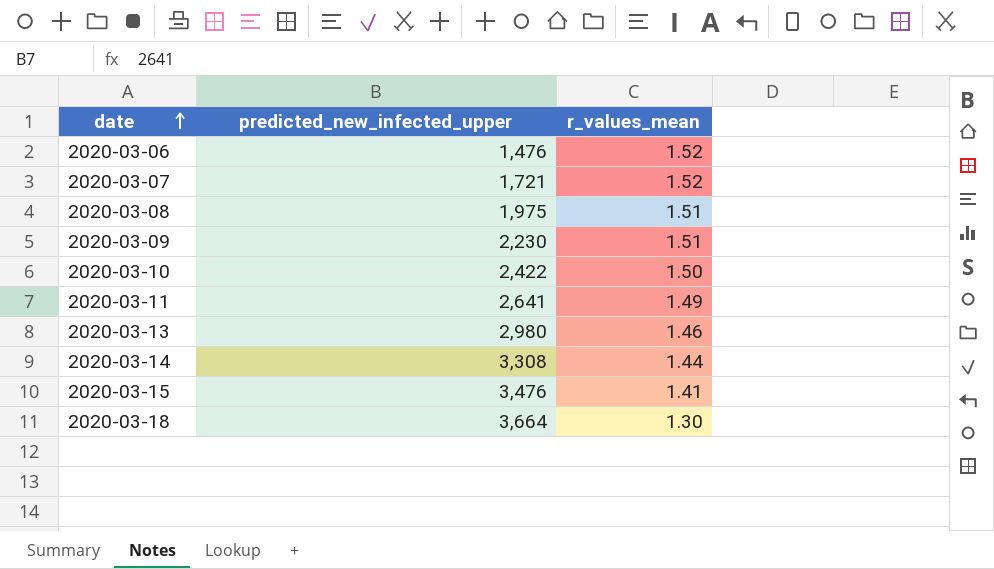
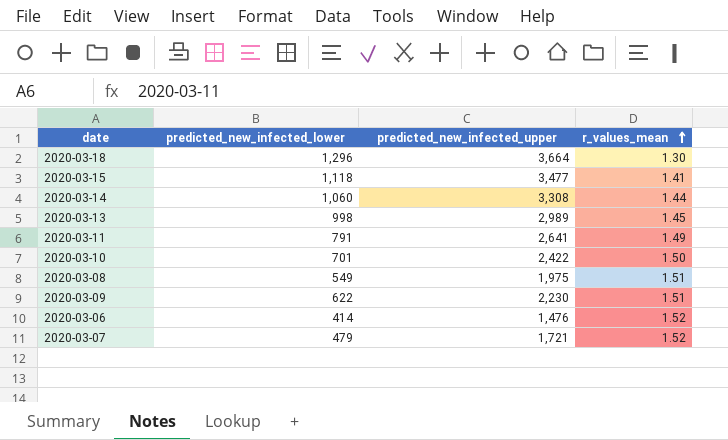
row order: date ascending -> r_values_mean ascending
column predicted_new_infected_lower | position: none -> 2
2020-03-15 | predicted_new_infected_upper: 3,476 -> 3,477
2020-03-13 | predicted_new_infected_upper: 2,980 -> 2,989
2020-03-13 | r_values_mean: 1.46 -> 1.45

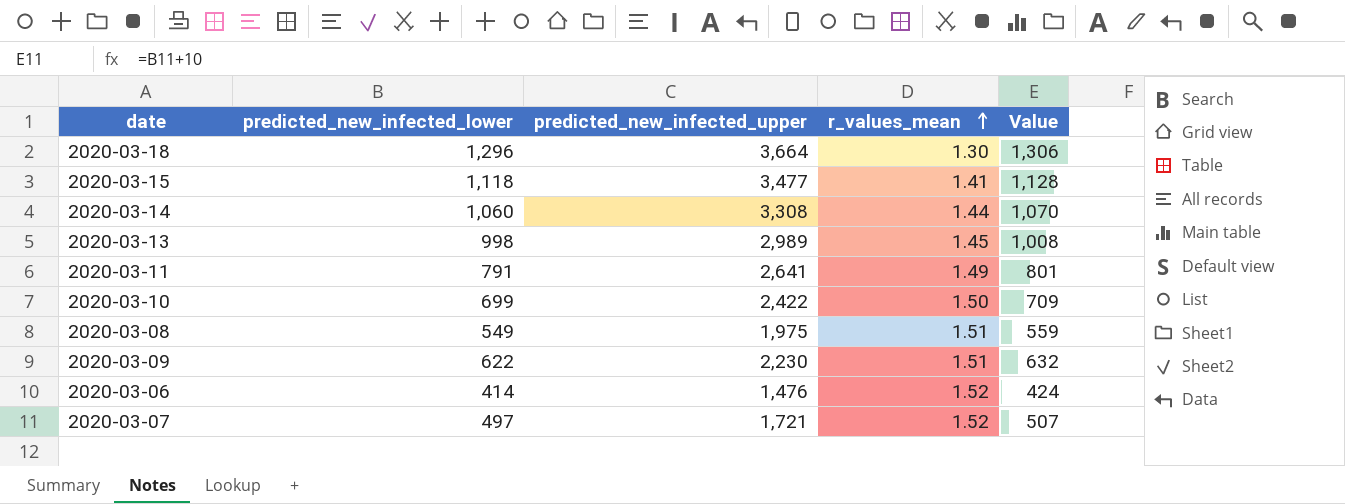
column Value | formula: none -> [predicted_new_infected_lower] + 10
2020-03-10 | predicted_new_infected_lower: 701 -> 699
2020-03-07 | predicted_new_infected_lower: 479 -> 497

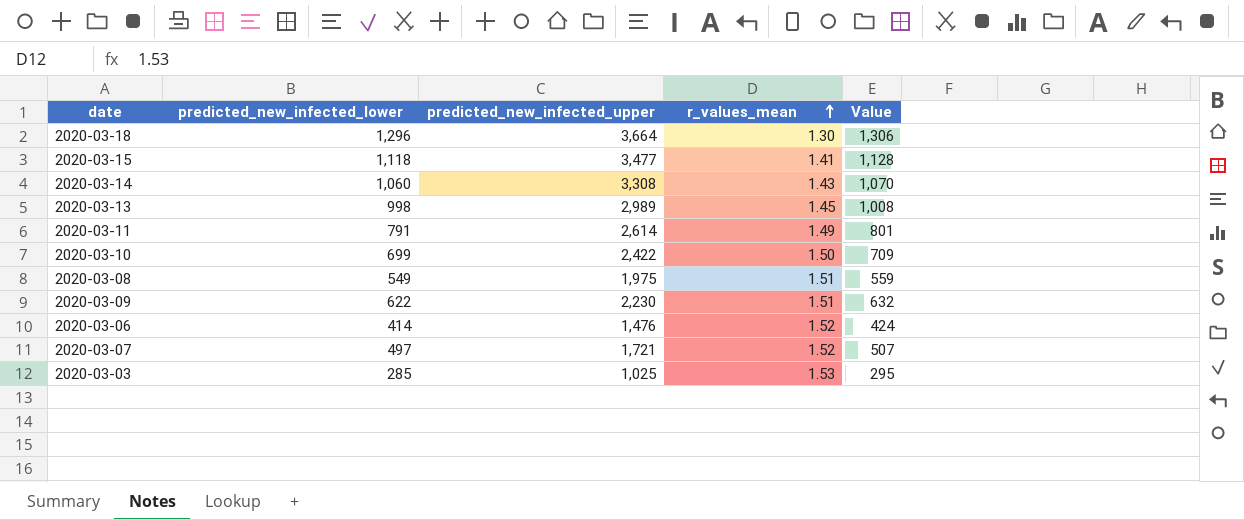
2020-03-14 | r_values_mean: 1.44 -> 1.43
2020-03-11 | predicted_new_infected_upper: 2,641 -> 2,614
row 2020-03-03: none -> 285 | 1,025 | 1.53 | 295

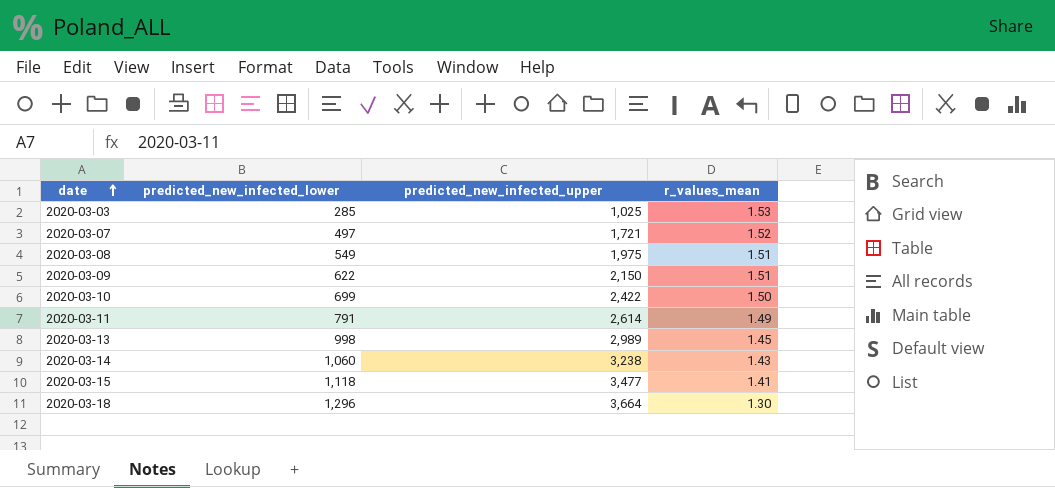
row order: r_values_mean ascending -> date ascending
column Value | formula: [predicted_new_infected_lower] + 10 -> none
row 2020-03-06: 414 | 1,476 | 1.52 | 424 -> none
2020-03-09 | predicted_new_infected_upper: 2,230 -> 2,150
2020-03-14 | predicted_new_infected_upper: 3,308 -> 3,238

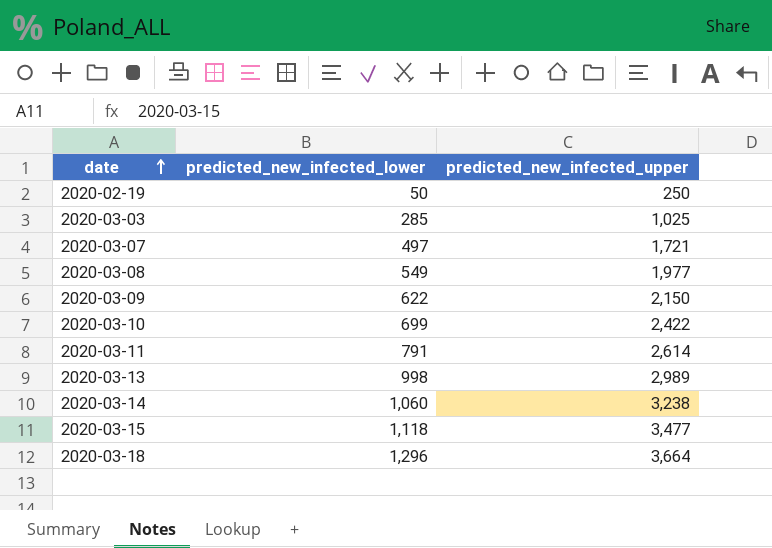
column r_values_mean | position: 4 -> none
row 2020-02-19: none -> 50 | 250
2020-03-08 | predicted_new_infected_upper: 1,975 -> 1,977

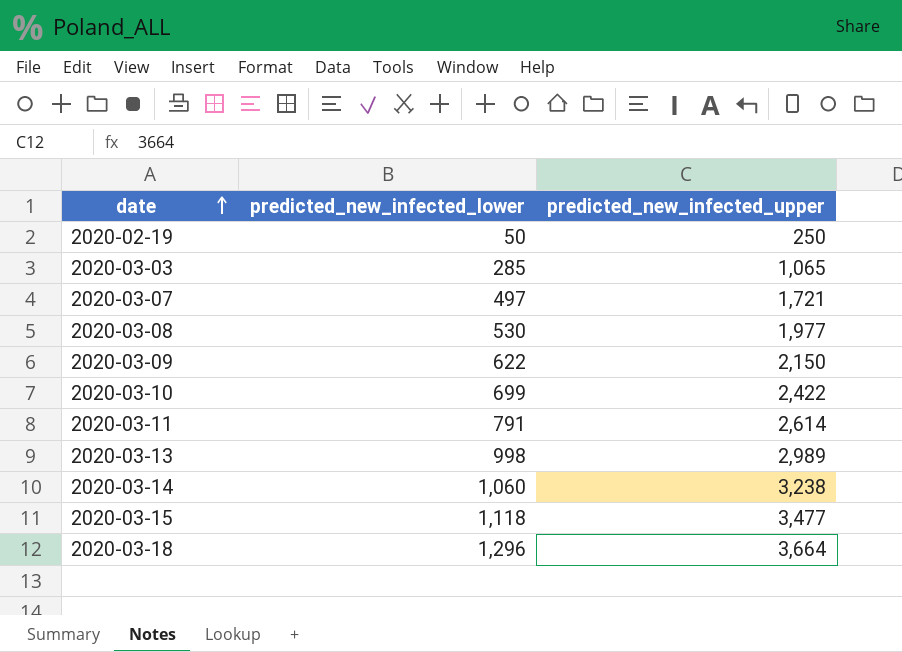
2020-03-03 | predicted_new_infected_upper: 1,025 -> 1,065
2020-03-08 | predicted_new_infected_lower: 549 -> 530

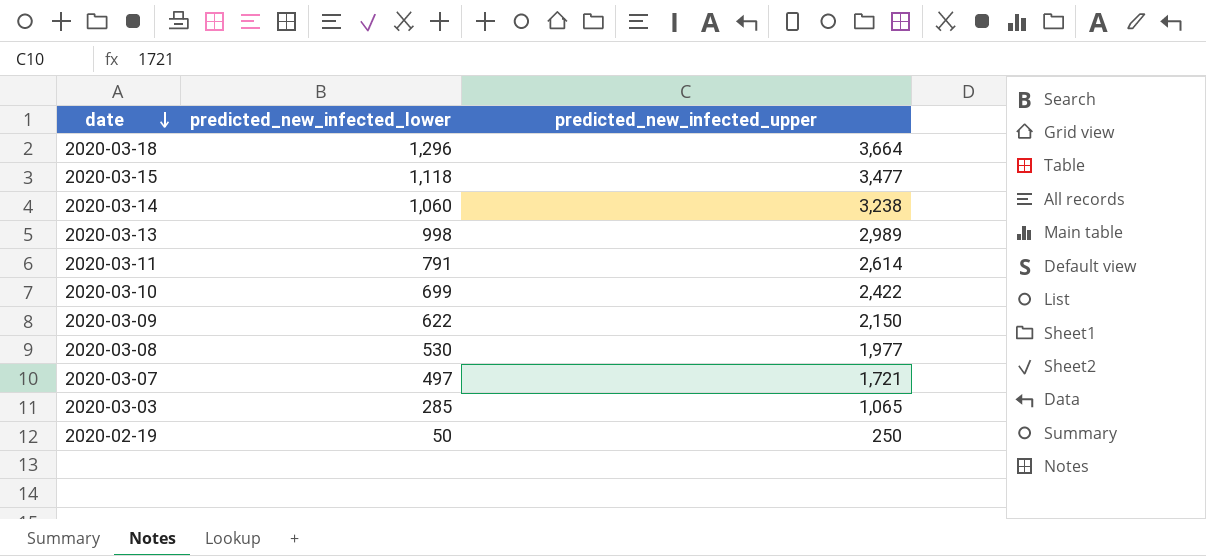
row order: date ascending -> date descending

